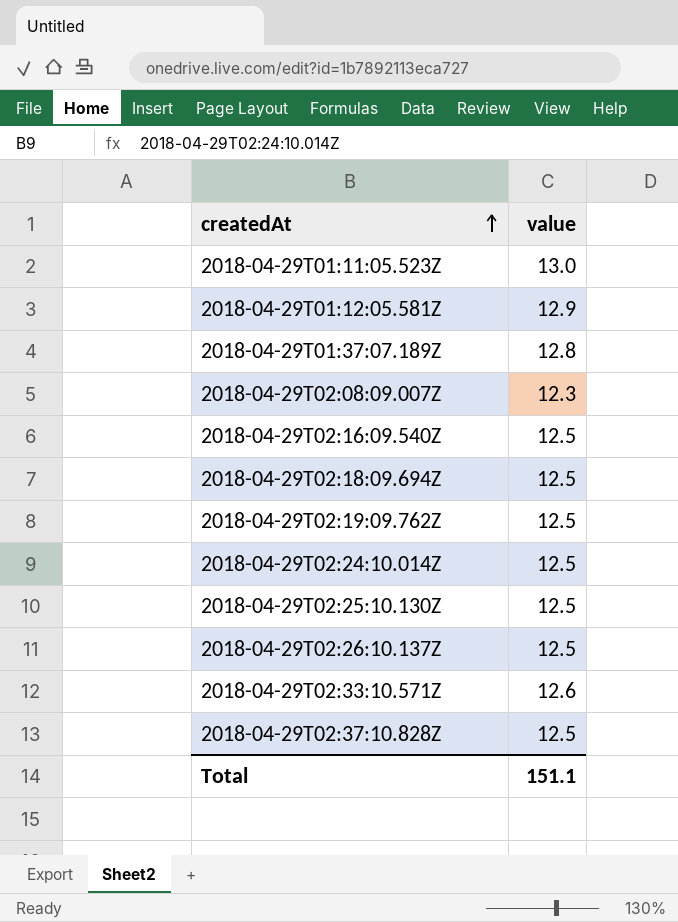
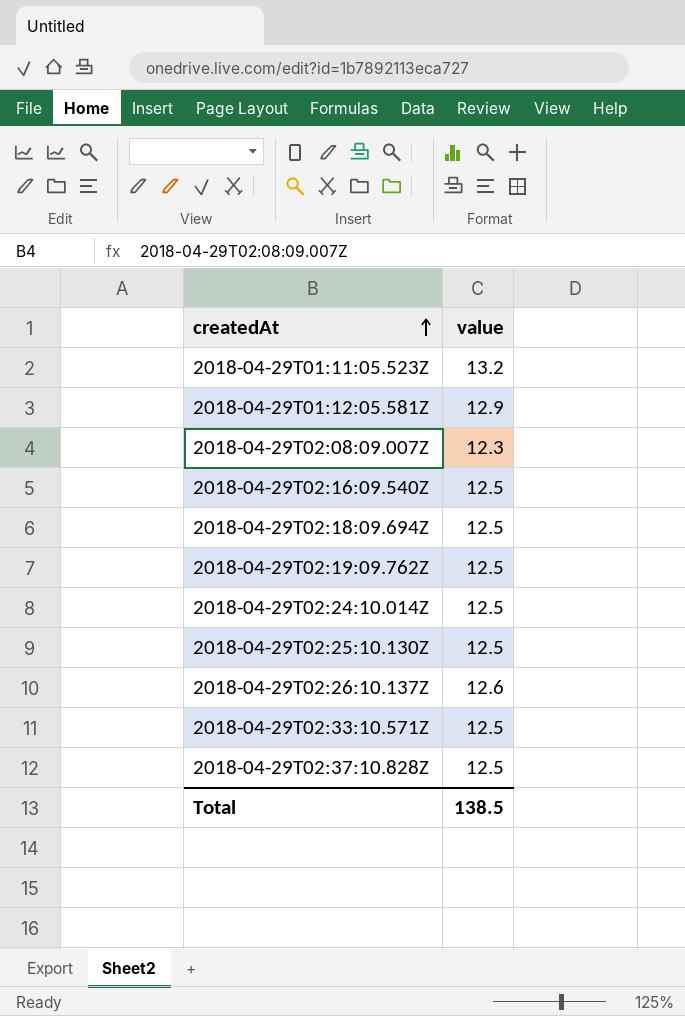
row 2018-04-29T01:37:07.189Z: 12.8 -> none
2018-04-29T01:11:05.523Z | value: 13.0 -> 13.2
2018-04-29T02:26:10.137Z | value: 12.5 -> 12.6
2018-04-29T02:33:10.571Z | value: 12.6 -> 12.5
Total | value: 151.1 -> 138.5

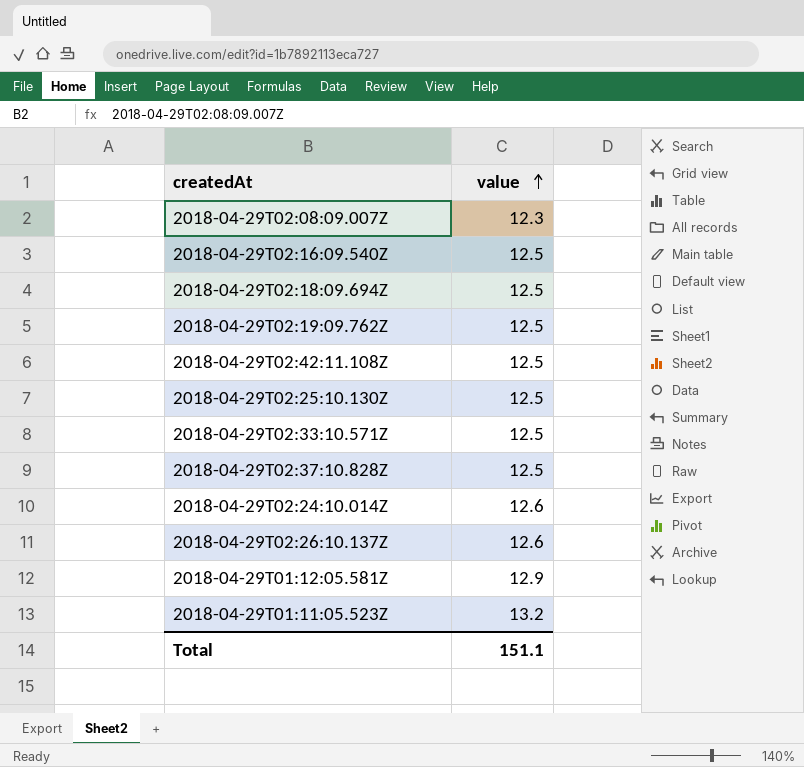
row order: createdAt ascending -> value ascending
row 2018-04-29T02:42:11.108Z: none -> 12.5
2018-04-29T02:24:10.014Z | value: 12.5 -> 12.6
Total | value: 138.5 -> 151.1

